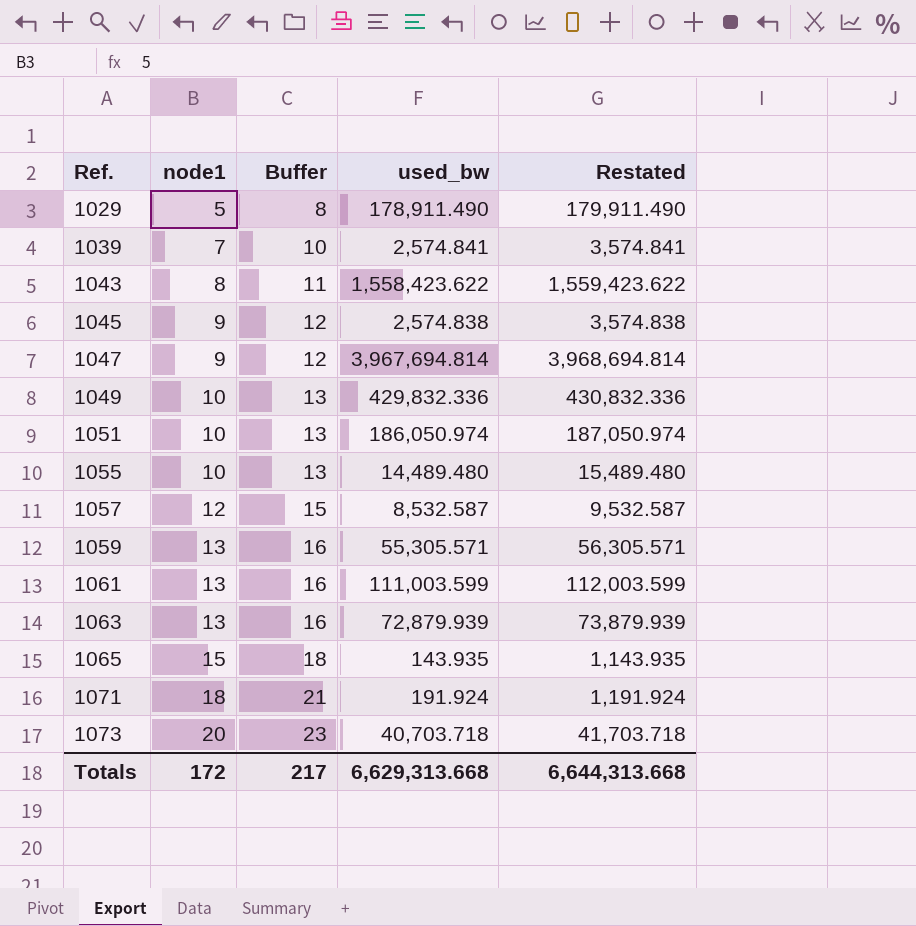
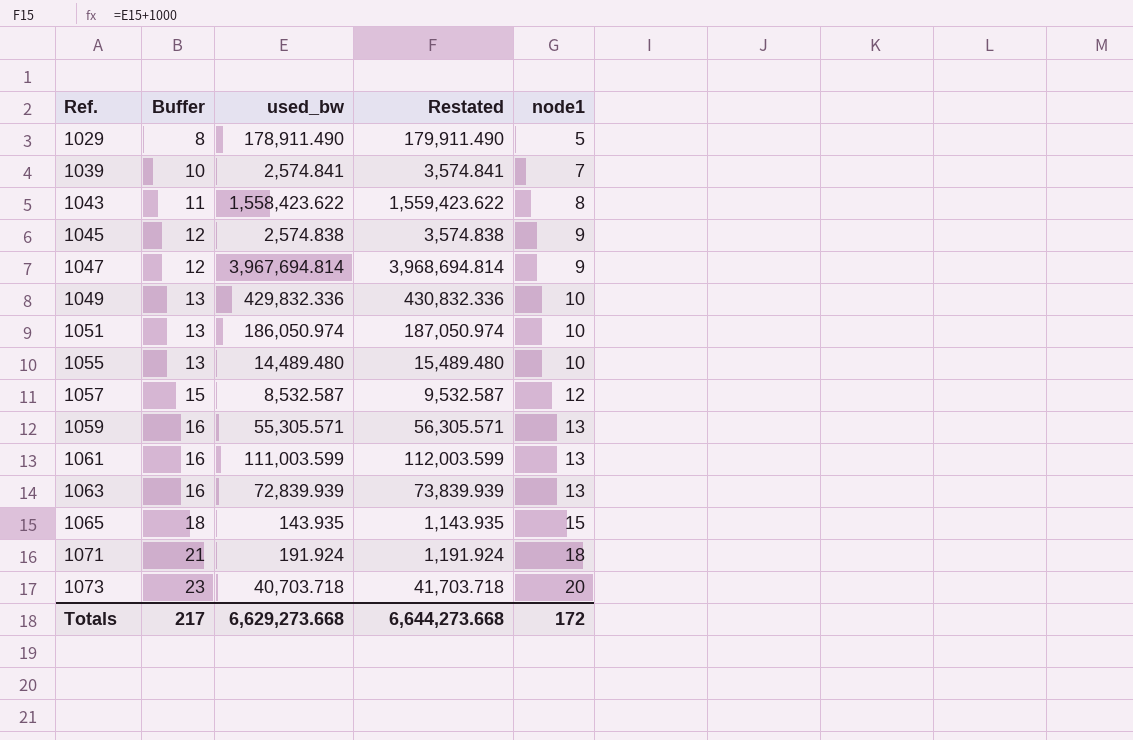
column node1 | position: 2 -> 5
1063 | used_bw: 72,879.939 -> 72,839.939
1063 | Restated: 73,879.939 -> 73,839.939
Totals | used_bw: 6,629,313.668 -> 6,629,273.668
Totals | Restated: 6,644,313.668 -> 6,644,273.668

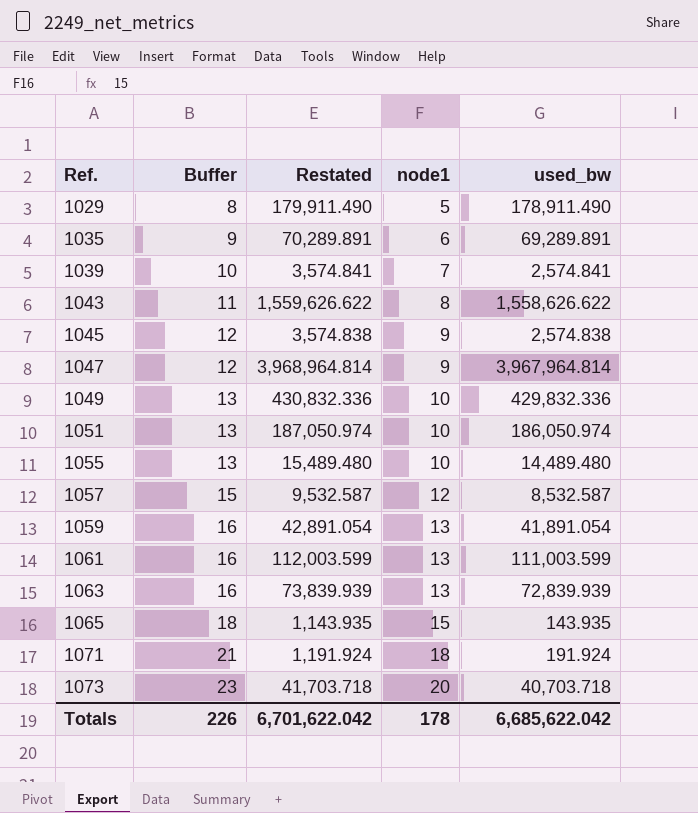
column used_bw | position: 3 -> 5
row 1035: none -> 9 | 70,289.891 | 6 | 69,289.891
1043 | Restated: 1,559,423.622 -> 1,559,626.622
1043 | used_bw: 1,558,423.622 -> 1,558,626.622
1047 | Restated: 3,968,694.814 -> 3,968,964.814
1047 | used_bw: 3,967,694.814 -> 3,967,964.814
1059 | Restated: 56,305.571 -> 42,891.054
1059 | used_bw: 55,305.571 -> 41,891.054
Totals | Buffer: 217 -> 226
Totals | Restated: 6,644,273.668 -> 6,701,622.042
Totals | node1: 172 -> 178
Totals | used_bw: 6,629,273.668 -> 6,685,622.042

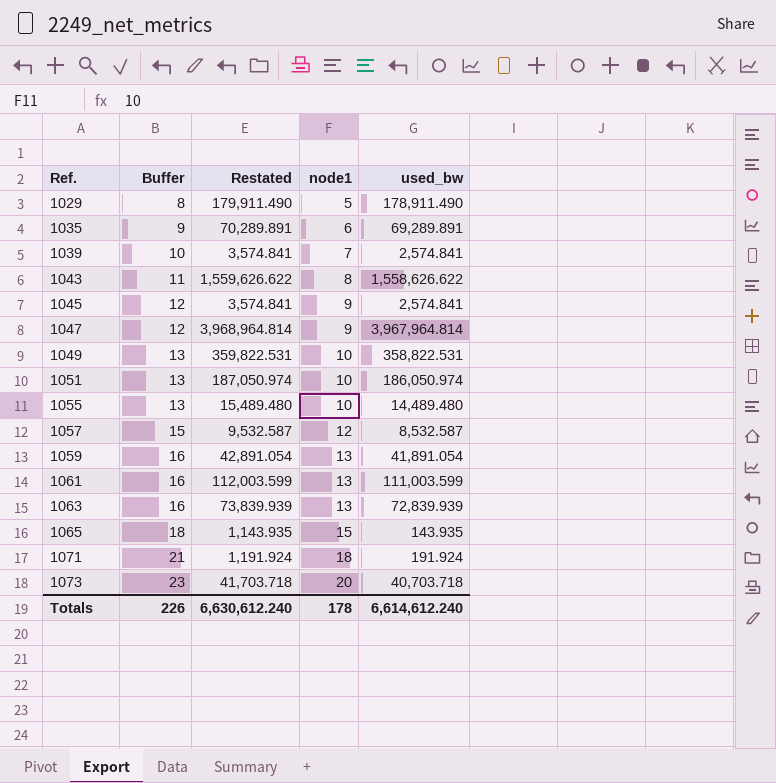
1045 | Restated: 3,574.838 -> 3,574.841
1045 | used_bw: 2,574.838 -> 2,574.841
1049 | Restated: 430,832.336 -> 359,822.531
1049 | used_bw: 429,832.336 -> 358,822.531
Totals | Restated: 6,701,622.042 -> 6,630,612.240
Totals | used_bw: 6,685,622.042 -> 6,614,612.240

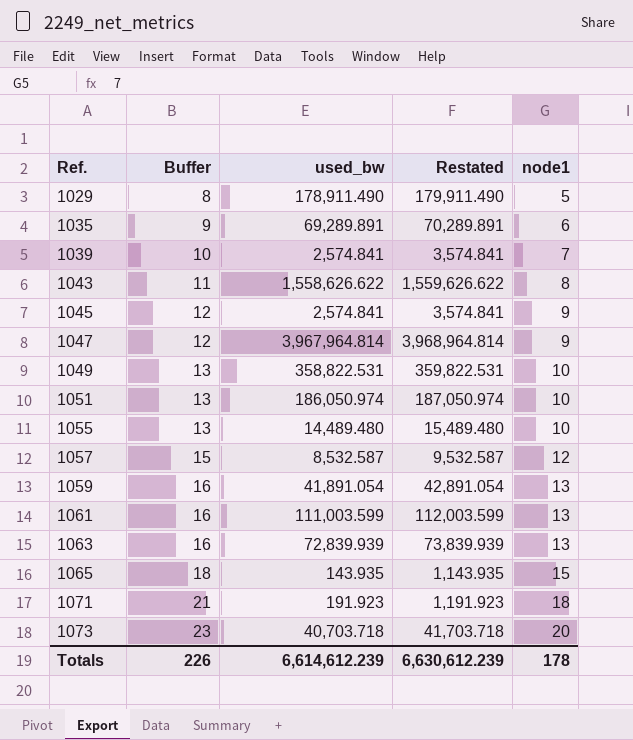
column used_bw | position: 5 -> 3
1071 | used_bw: 191.924 -> 191.923
1071 | Restated: 1,191.924 -> 1,191.923
Totals | used_bw: 6,614,612.240 -> 6,614,612.239
Totals | Restated: 6,630,612.240 -> 6,630,612.239

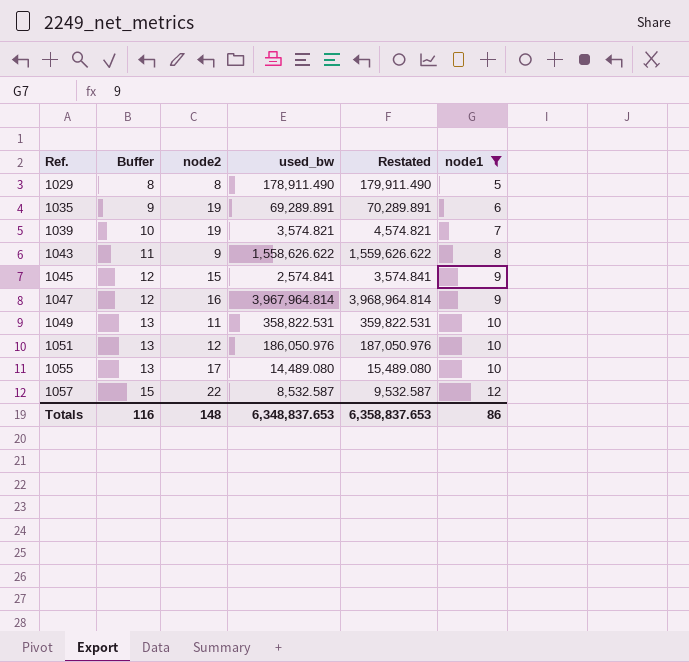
filter: none -> node1 <= 12
column node2 | position: none -> 3
1039 | used_bw: 2,574.841 -> 3,574.821
1039 | Restated: 3,574.841 -> 4,574.821
1051 | used_bw: 186,050.974 -> 186,050.976
1051 | Restated: 187,050.974 -> 187,050.976
1055 | used_bw: 14,489.480 -> 14,489.080
1055 | Restated: 15,489.480 -> 15,489.080
Totals | Buffer: 226 -> 116
Totals | used_bw: 6,614,612.239 -> 6,348,837.653
Totals | Restated: 6,630,612.239 -> 6,358,837.653
Totals | node1: 178 -> 86

